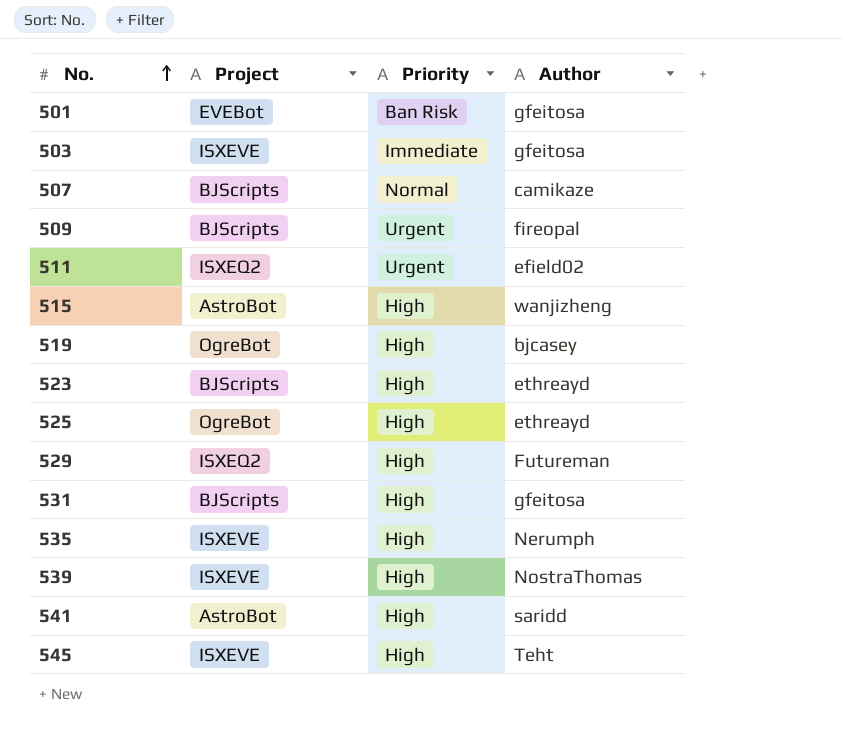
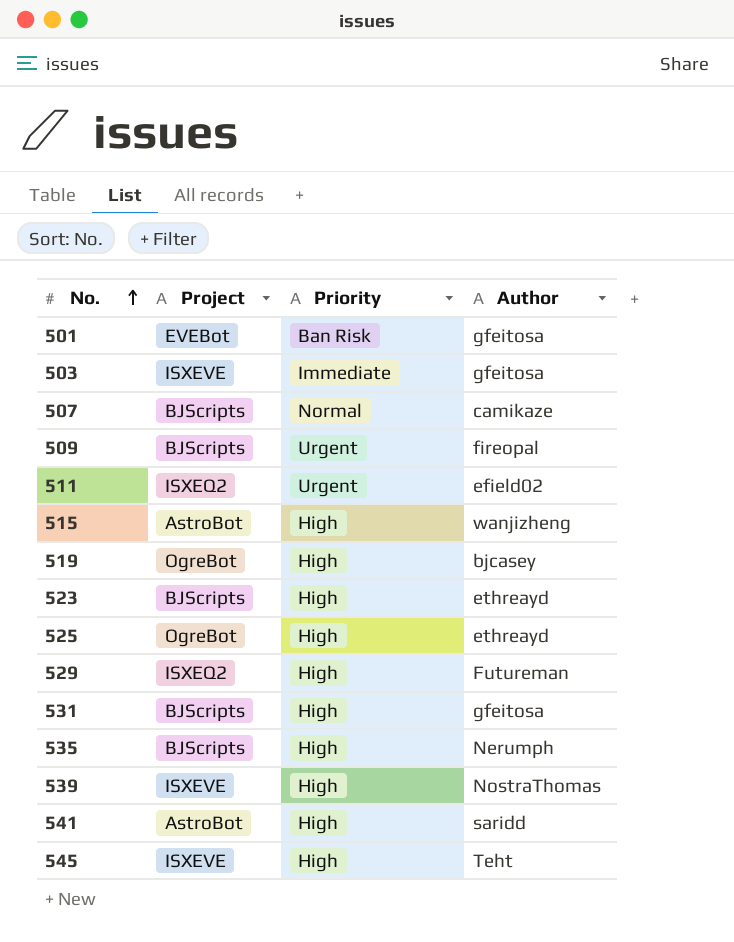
535 | Project: ISXEVE -> BJScripts

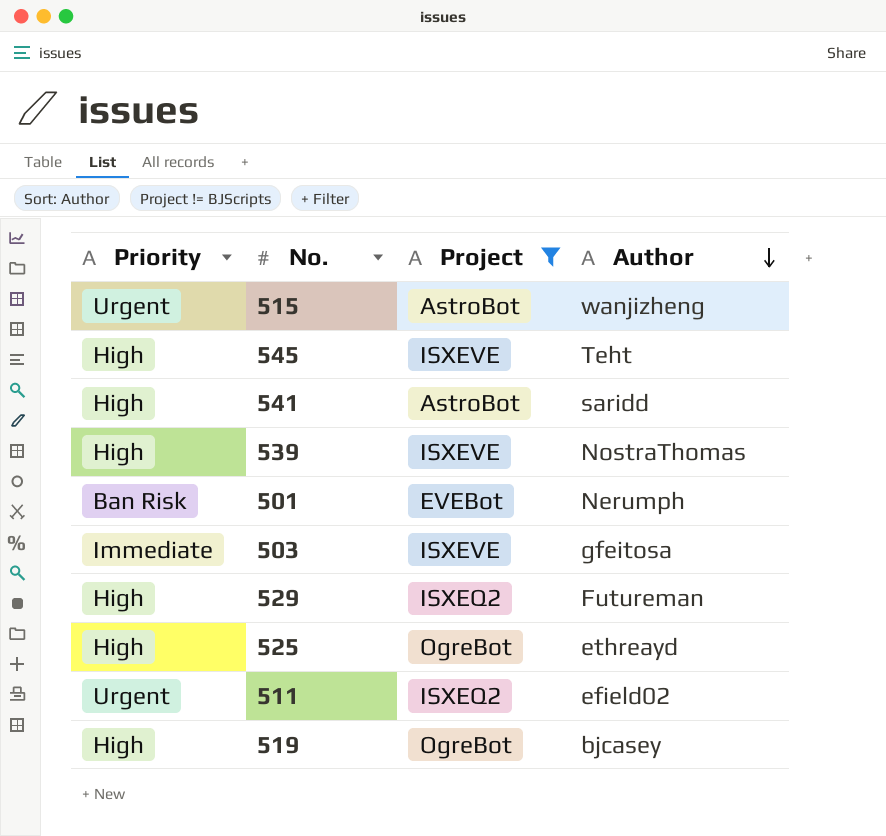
filter: none -> Project != BJScripts
row order: No. ascending -> Author descending
column Priority | position: 3 -> 1
515 | Priority: High -> Urgent
501 | Author: gfeitosa -> Nerumph

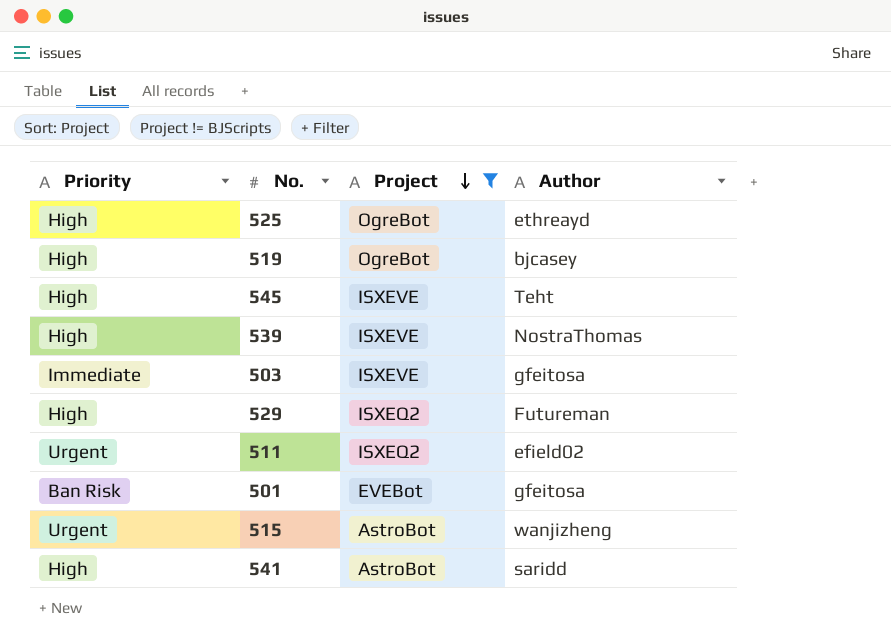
row order: Author descending -> Project descending
501 | Author: Nerumph -> gfeitosa

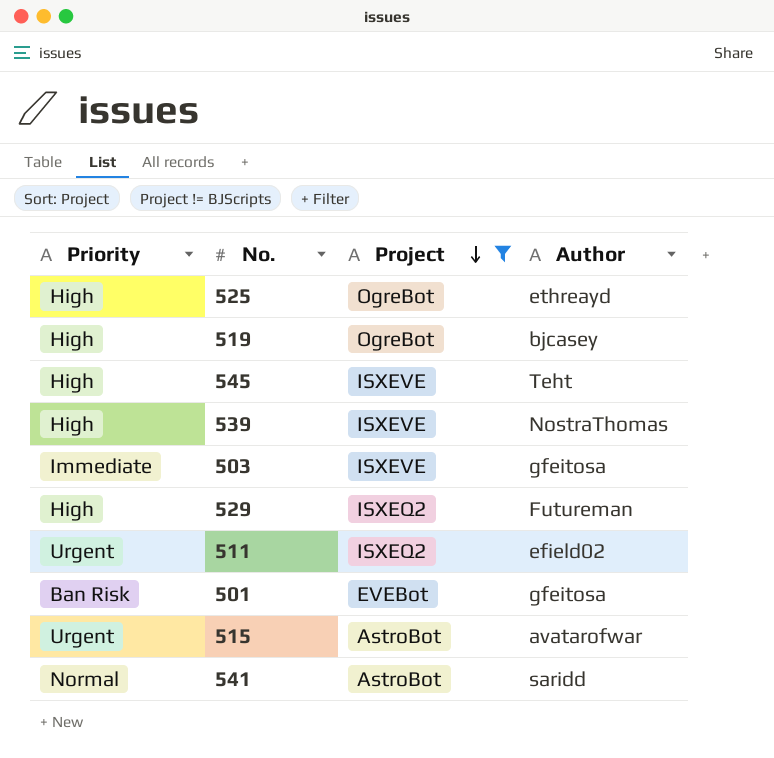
515 | Author: wanjizheng -> avatarofwar
541 | Priority: High -> Normal

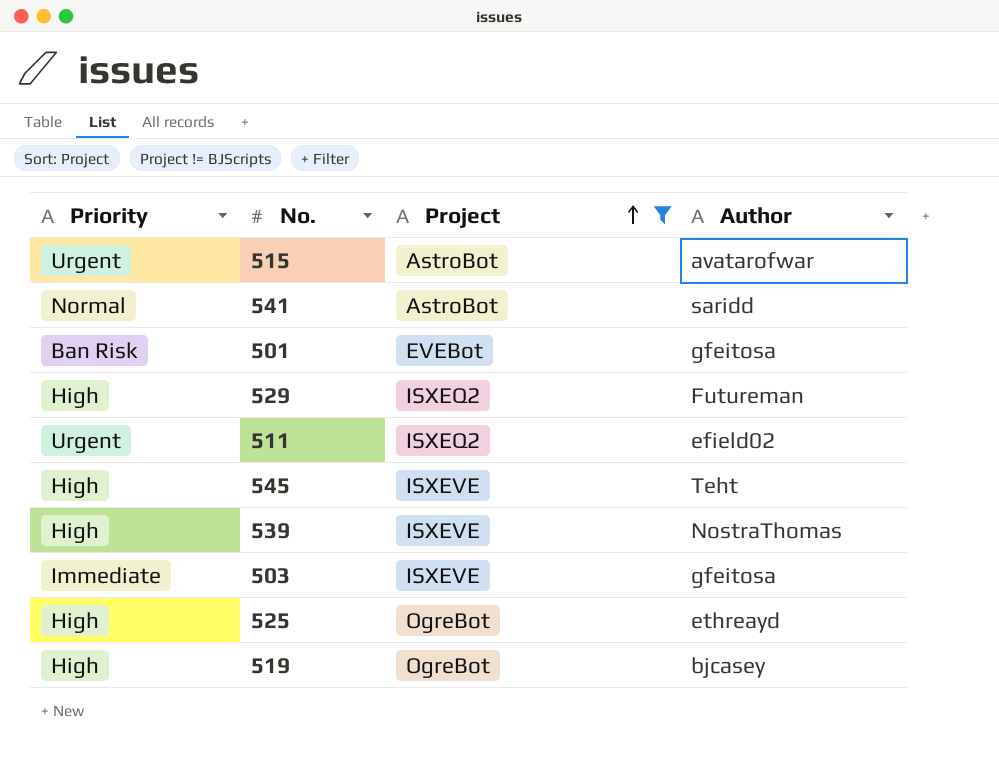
row order: Project descending -> Project ascending

